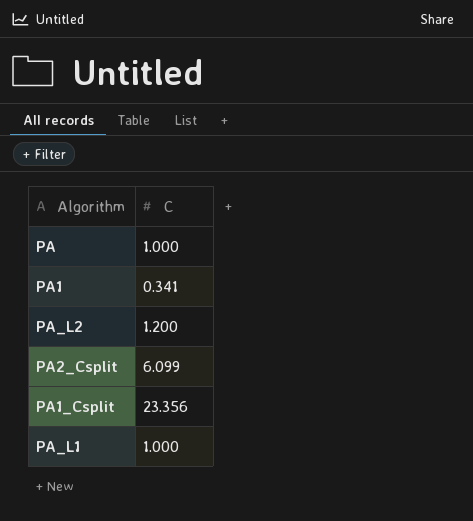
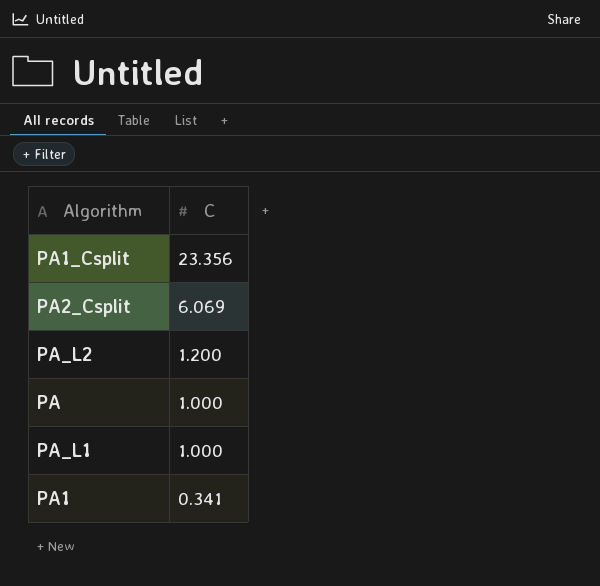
row order: none -> C descending
PA2_Csplit | C: 6.099 -> 6.069

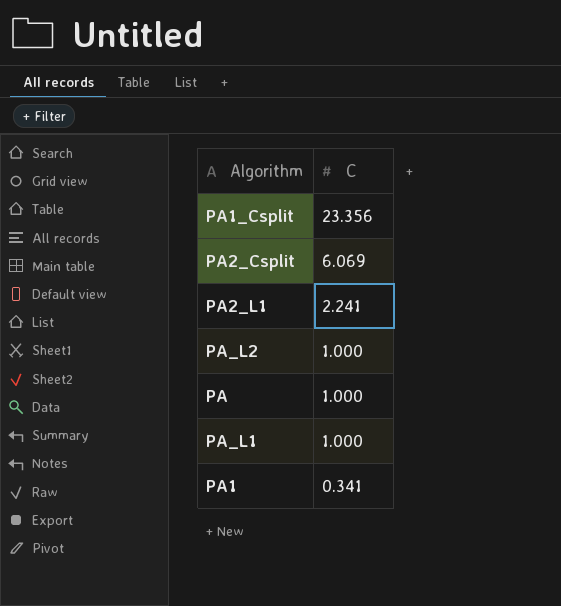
row PA2_L1: none -> 2.241
PA_L2 | C: 1.200 -> 1.000

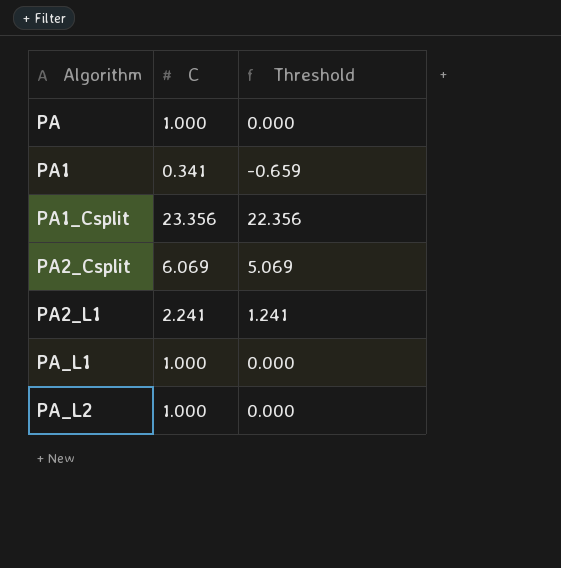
row order: C descending -> Algorithm ascending
column Threshold | formula: none -> [C] - 1

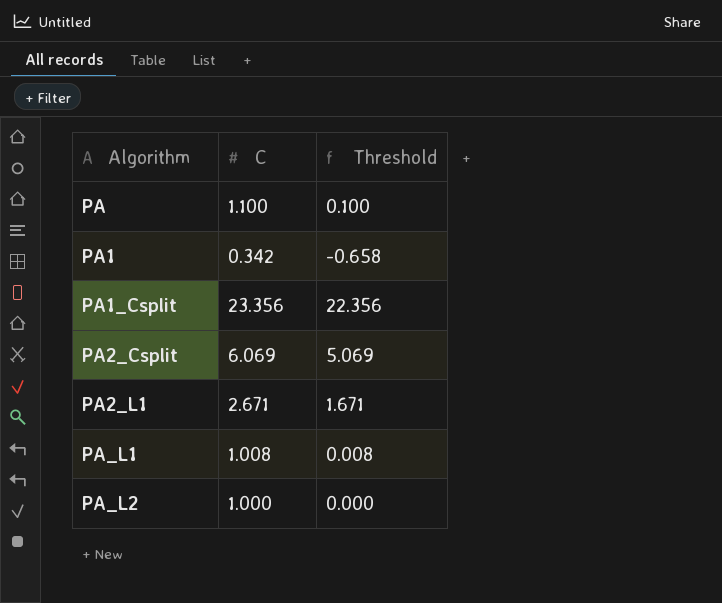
PA | C: 1.000 -> 1.100
PA | Threshold: 0.000 -> 0.100
PA1 | C: 0.341 -> 0.342
PA1 | Threshold: -0.659 -> -0.658
PA2_L1 | C: 2.241 -> 2.671
PA2_L1 | Threshold: 1.241 -> 1.671
PA_L1 | C: 1.000 -> 1.008
PA_L1 | Threshold: 0.000 -> 0.008

